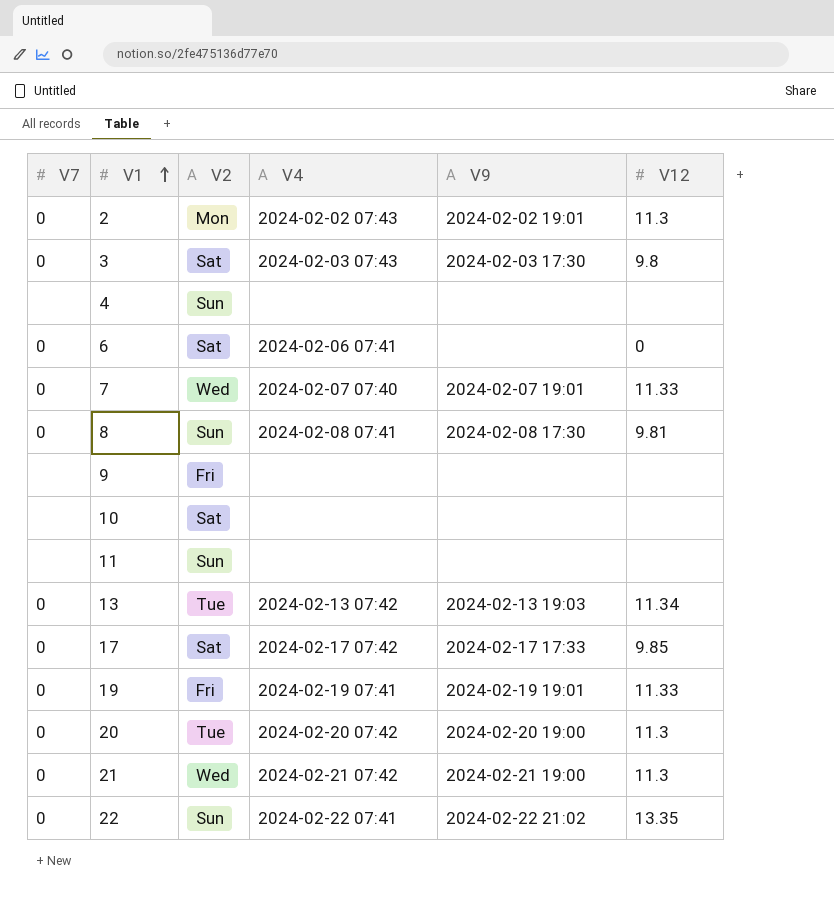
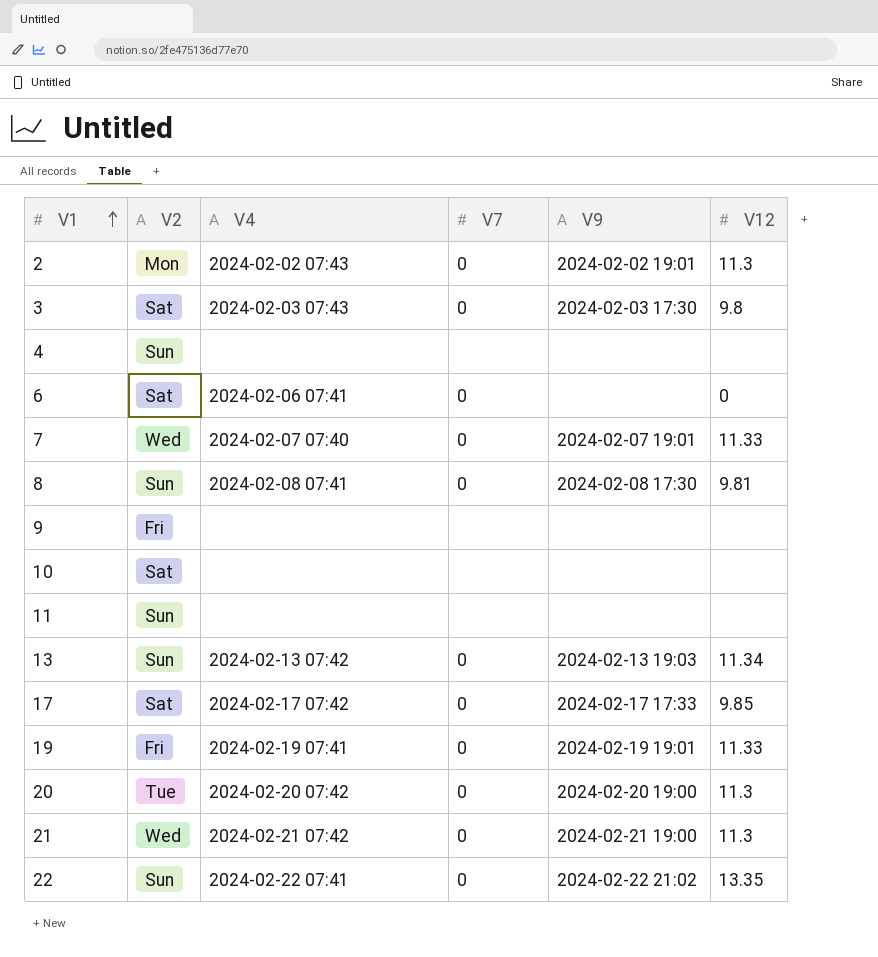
column V7 | position: 1 -> 4
13 | V2: Tue -> Sun

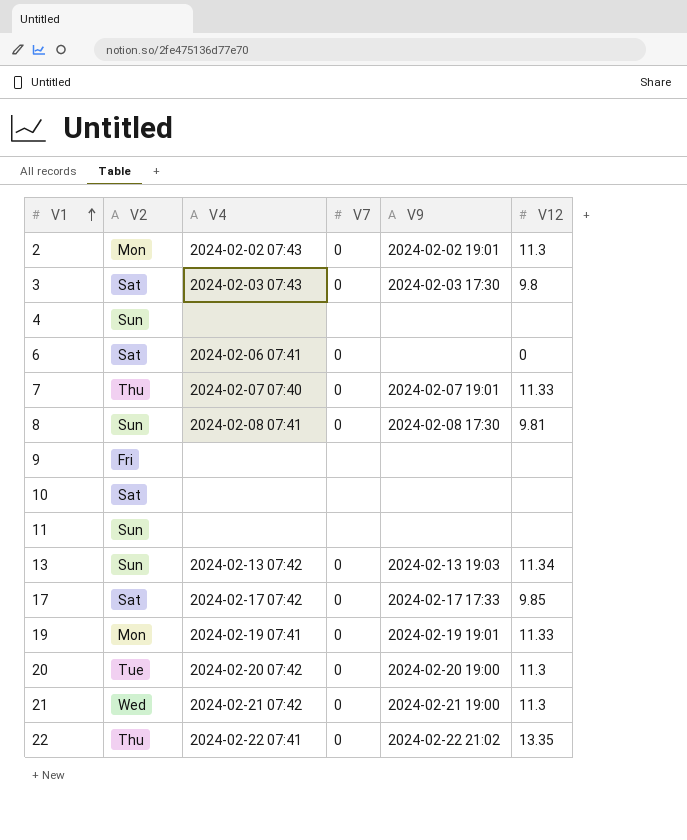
7 | V2: Wed -> Thu
19 | V2: Fri -> Mon
22 | V2: Sun -> Thu

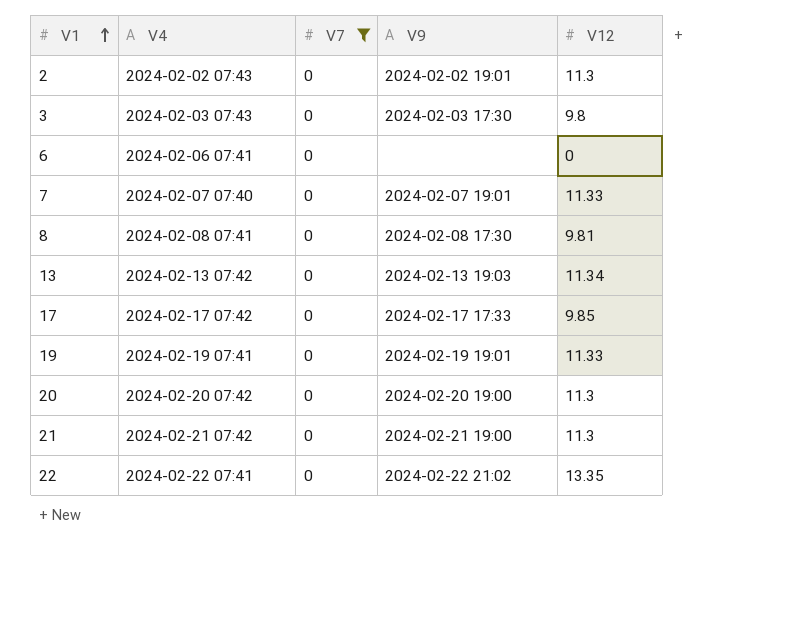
filter: none -> V7 = 0
column V2 | position: 2 -> none

